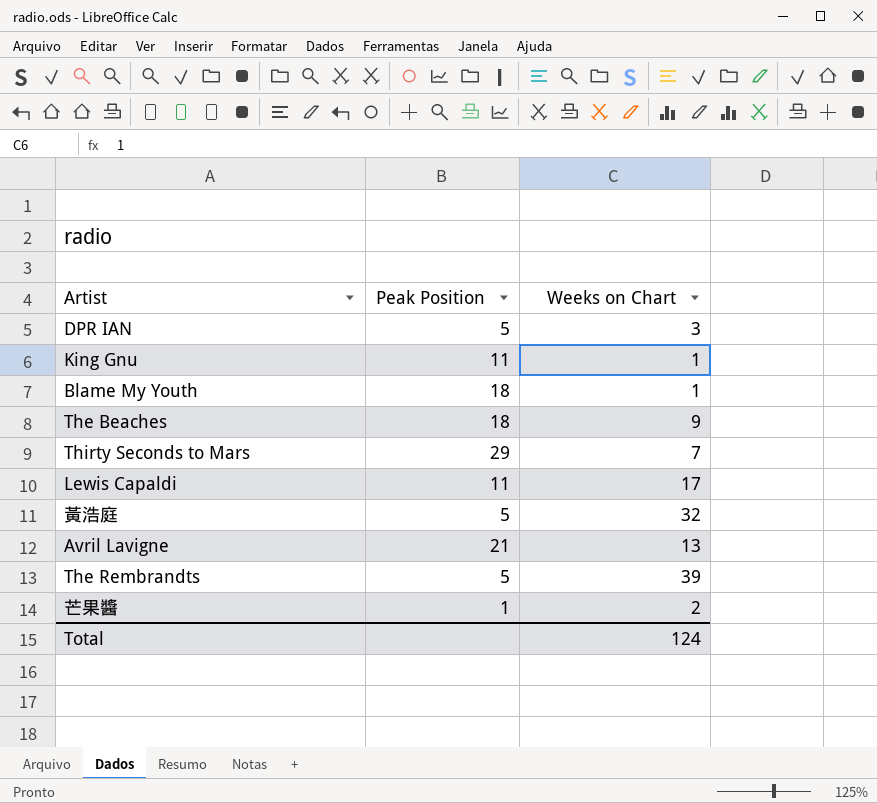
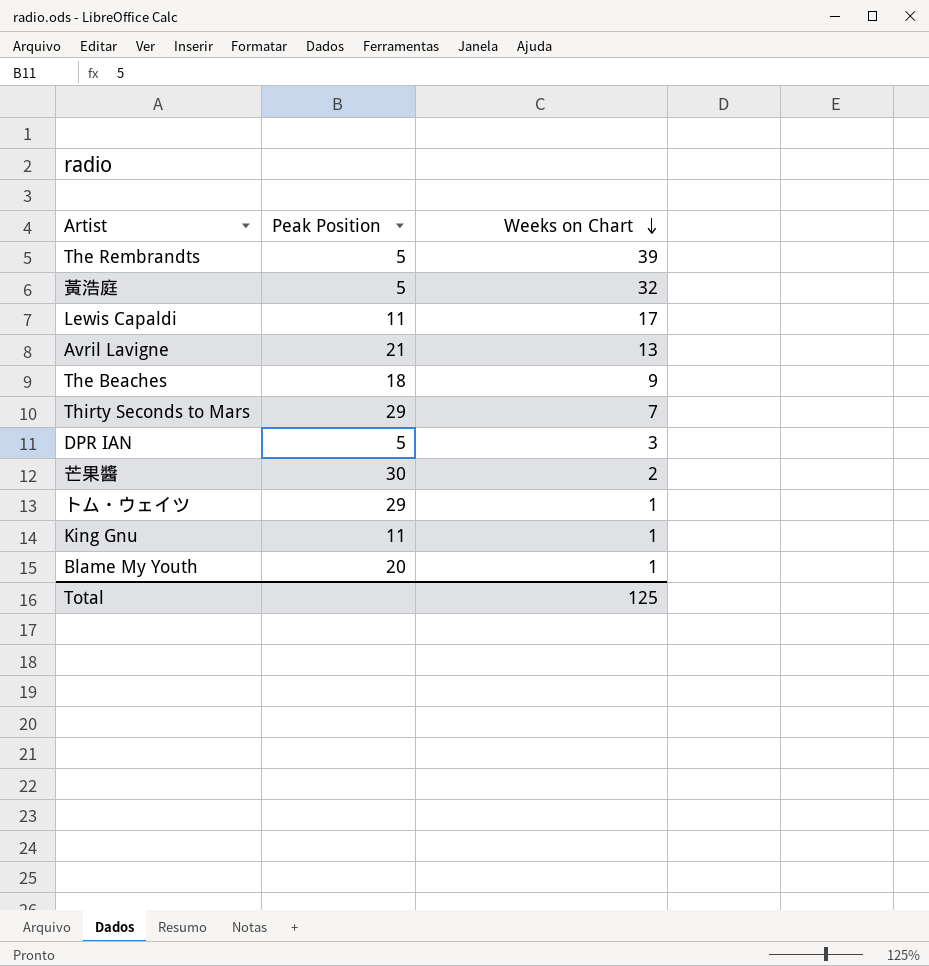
row order: none -> Weeks on Chart descending
芒果醬 | Peak Position: 1 -> 30
row トム・ウェイツ: none -> 29 | 1
Blame My Youth | Peak Position: 18 -> 20
Total | Weeks on Chart: 124 -> 125

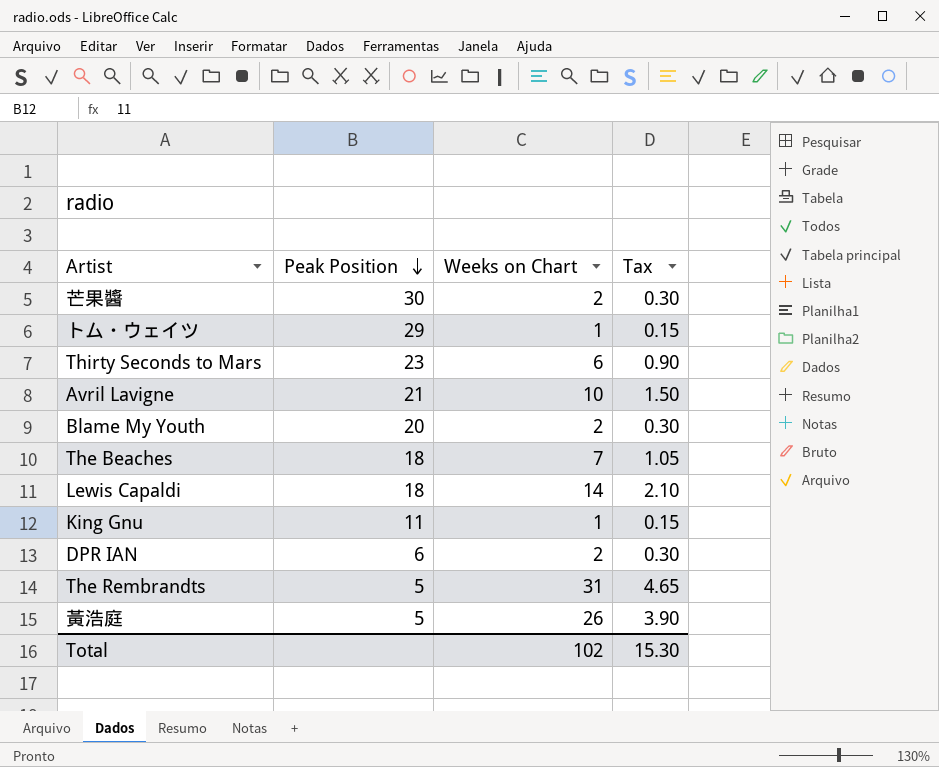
row order: Weeks on Chart descending -> Peak Position descending
column Tax | formula: none -> [Weeks on Chart] * 0.15
Thirty Seconds to Mars | Peak Position: 29 -> 23
Thirty Seconds to Mars | Weeks on Chart: 7 -> 6
Avril Lavigne | Weeks on Chart: 13 -> 10
Blame My Youth | Weeks on Chart: 1 -> 2
The Beaches | Weeks on Chart: 9 -> 7
Lewis Capaldi | Peak Position: 11 -> 18
Lewis Capaldi | Weeks on Chart: 17 -> 14
DPR IAN | Peak Position: 5 -> 6
DPR IAN | Weeks on Chart: 3 -> 2
The Rembrandts | Weeks on Chart: 39 -> 31
黃浩庭 | Weeks on Chart: 32 -> 26
Total | Weeks on Chart: 125 -> 102

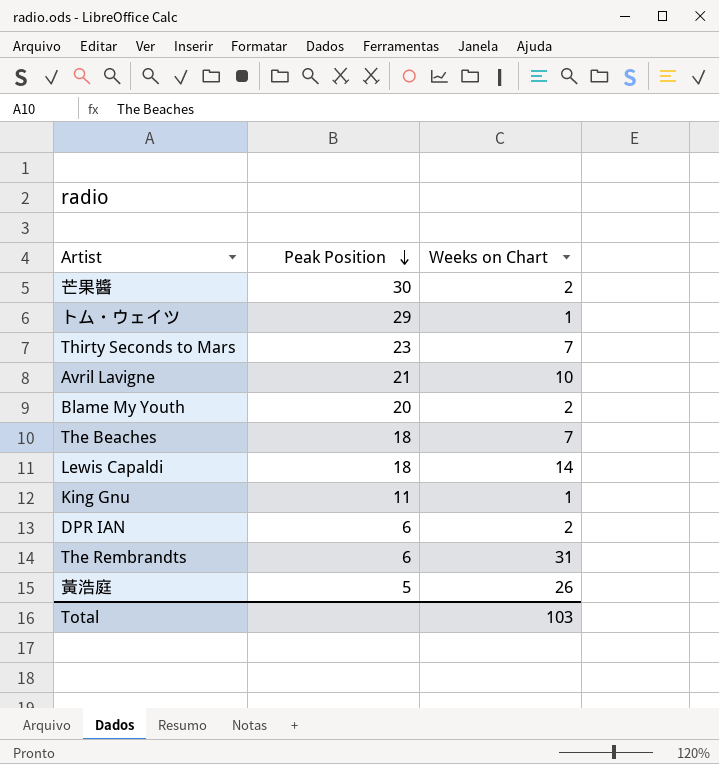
column Tax | formula: [Weeks on Chart] * 0.15 -> none
Thirty Seconds to Mars | Weeks on Chart: 6 -> 7
The Rembrandts | Peak Position: 5 -> 6
Total | Weeks on Chart: 102 -> 103

